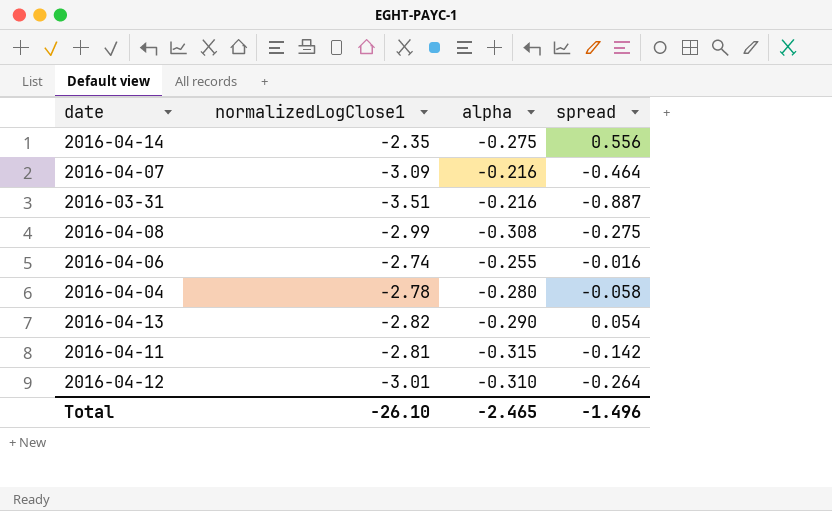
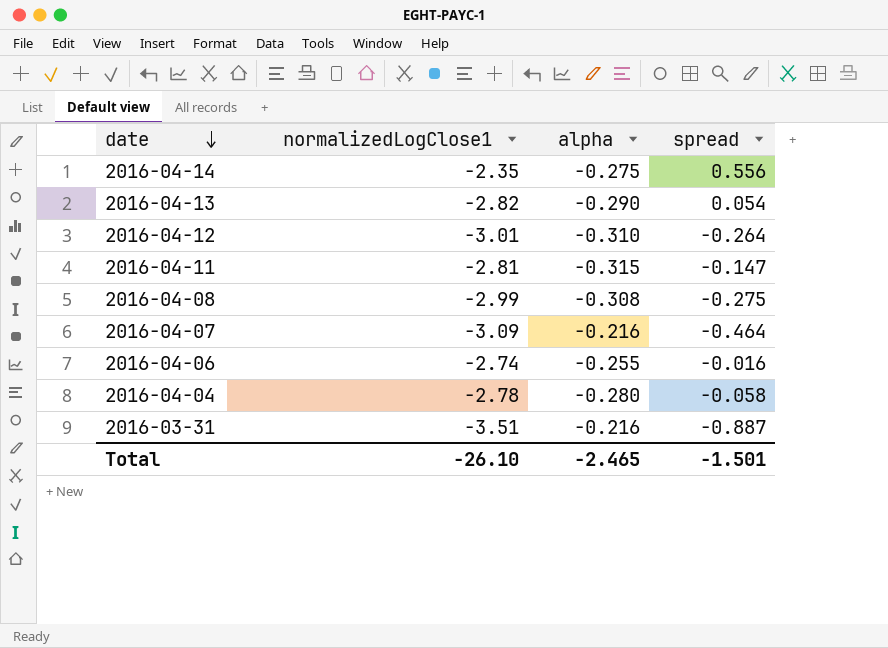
row order: none -> date descending
2016-04-11 | spread: -0.142 -> -0.147
Total | spread: -1.496 -> -1.501

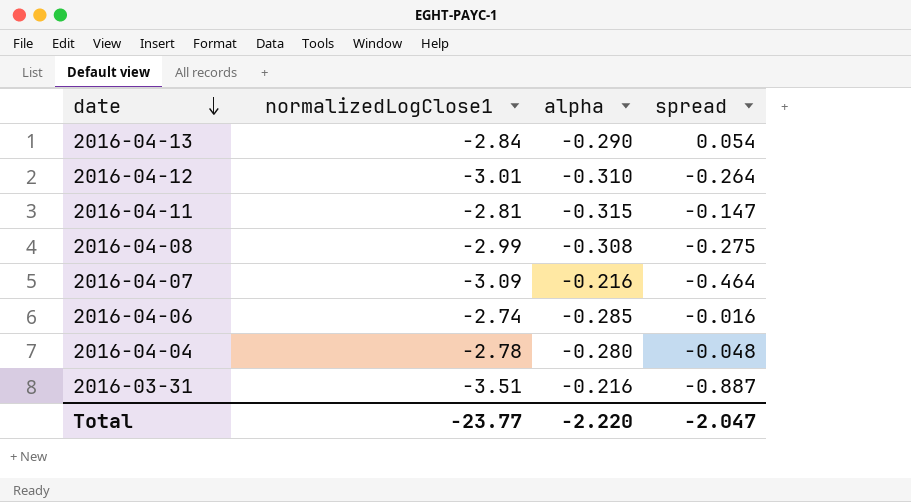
row 2016-04-14: -2.35 | -0.275 | 0.556 -> none
2016-04-13 | normalizedLogClose1: -2.82 -> -2.84
2016-04-06 | alpha: -0.255 -> -0.285
2016-04-04 | spread: -0.058 -> -0.048
Total | normalizedLogClose1: -26.10 -> -23.77
Total | alpha: -2.465 -> -2.220
Total | spread: -1.501 -> -2.047

